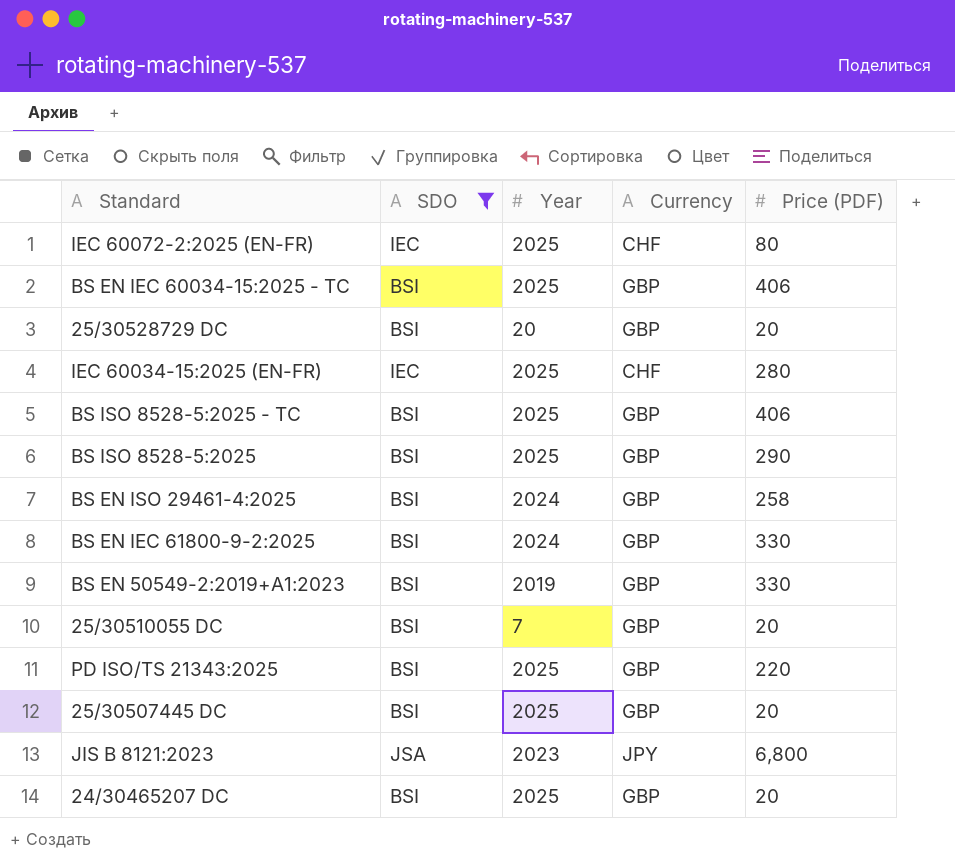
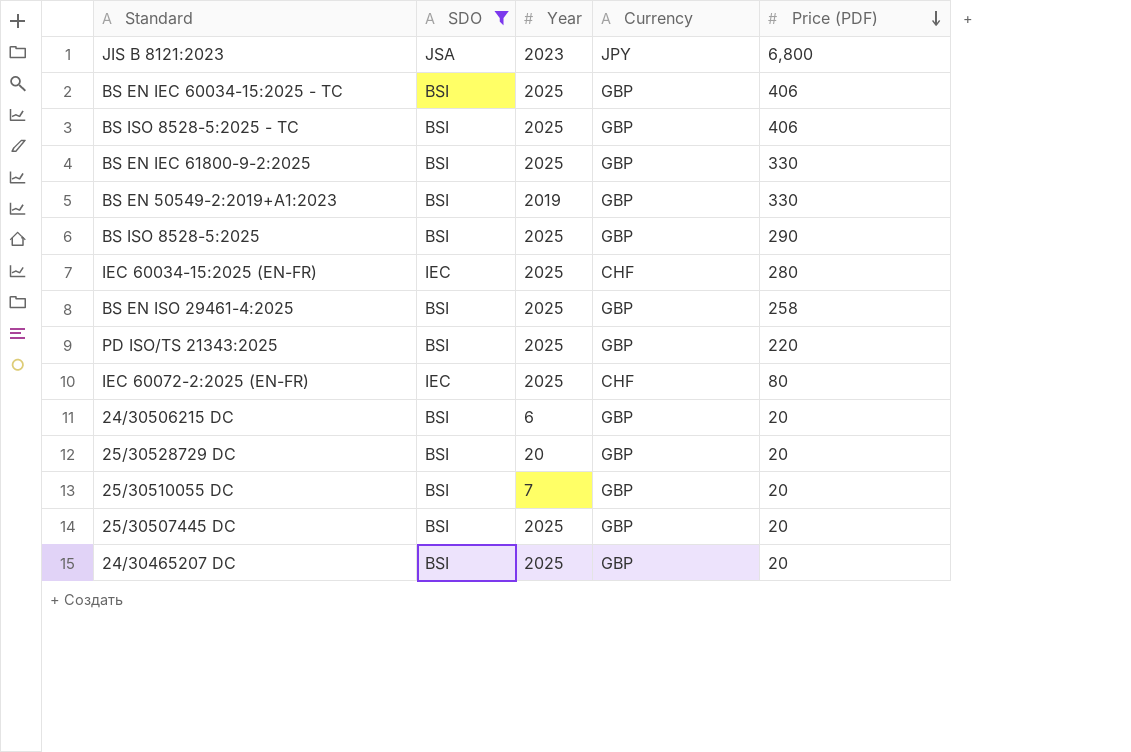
row order: none -> Price (PDF) descending
BS EN IEC 61800-9-2:2025 | Year: 2024 -> 2025
BS EN ISO 29461-4:2025 | Year: 2024 -> 2025
row 24/30506215 DC: none -> BSI | 6 | GBP | 20

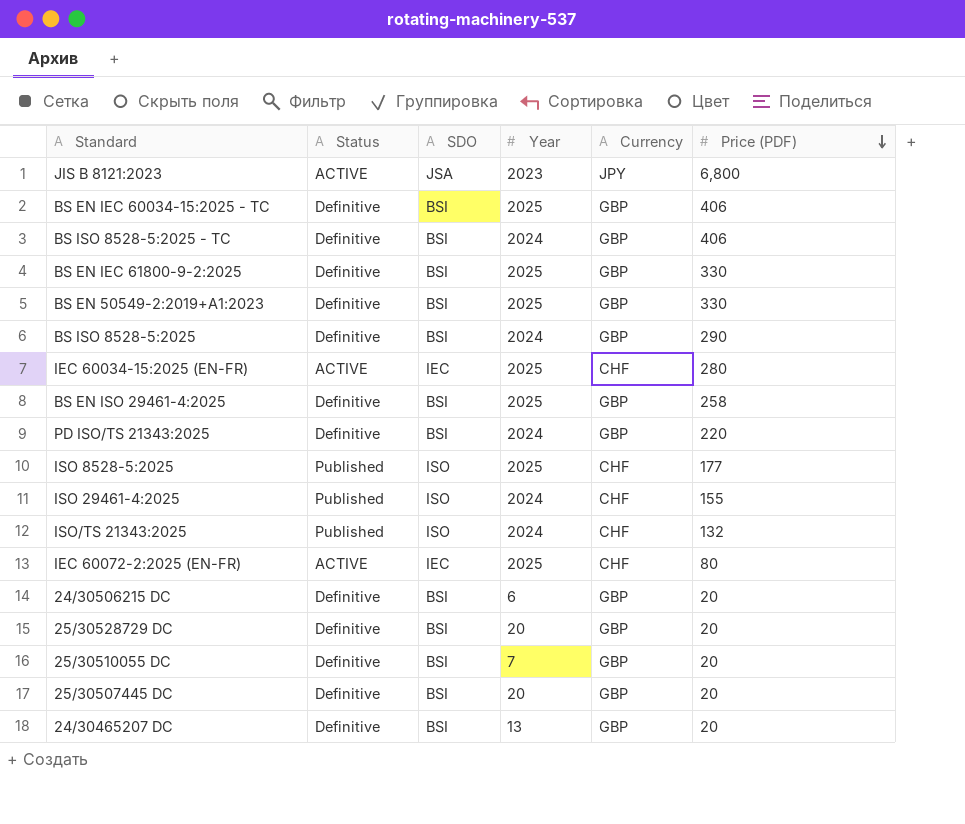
filter: SDO != ISO -> none
column Status | position: none -> 2
BS ISO 8528-5:2025 - TC | Year: 2025 -> 2024
BS EN 50549-2:2019+A1:2023 | Year: 2019 -> 2025
BS ISO 8528-5:2025 | Year: 2025 -> 2024
PD ISO/TS 21343:2025 | Year: 2025 -> 2024
25/30507445 DC | Year: 2025 -> 20
24/30465207 DC | Year: 2025 -> 13

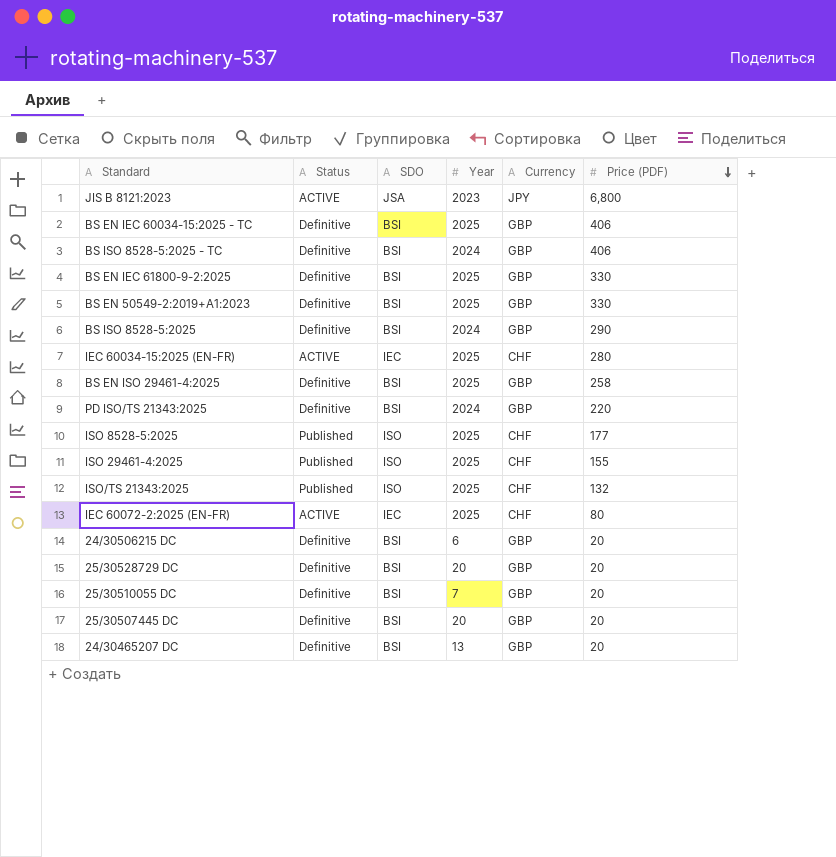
ISO 29461-4:2025 | Year: 2024 -> 2025
ISO/TS 21343:2025 | Year: 2024 -> 2025

